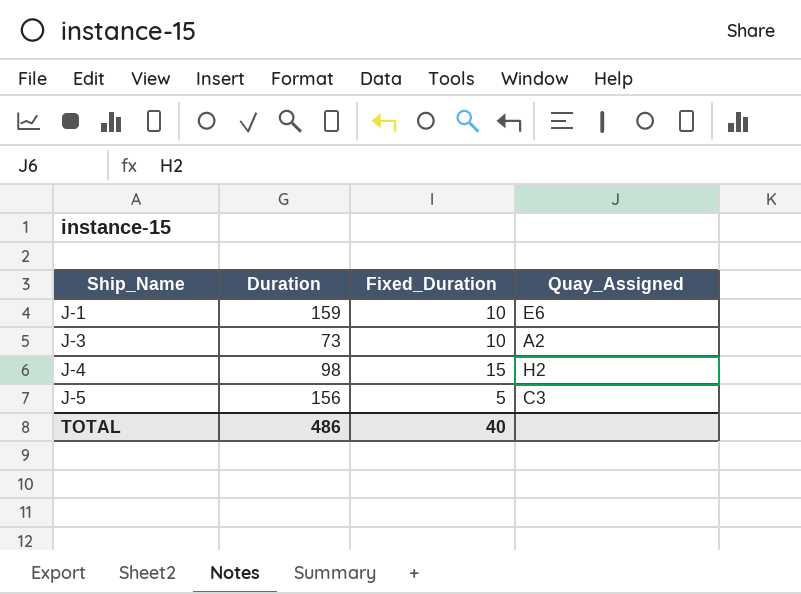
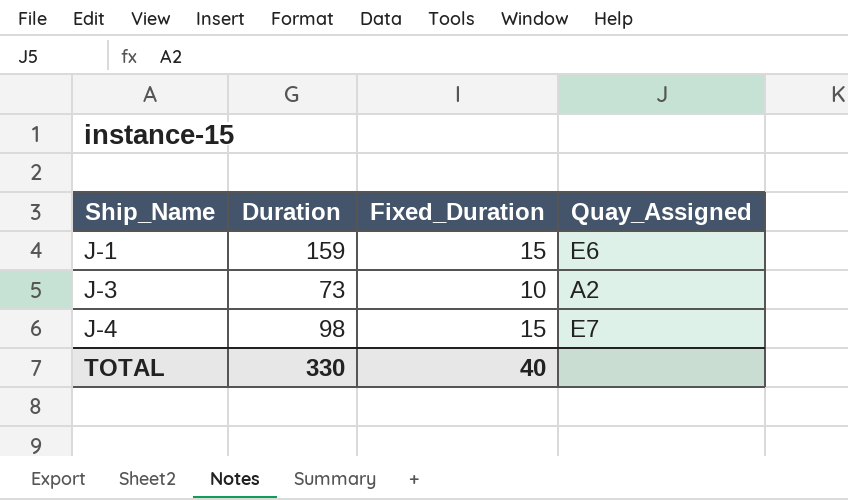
row J-5: 156 | 5 | C3 -> none
J-1 | Fixed_Duration: 10 -> 15
J-4 | Quay_Assigned: H2 -> E7
TOTAL | Duration: 486 -> 330

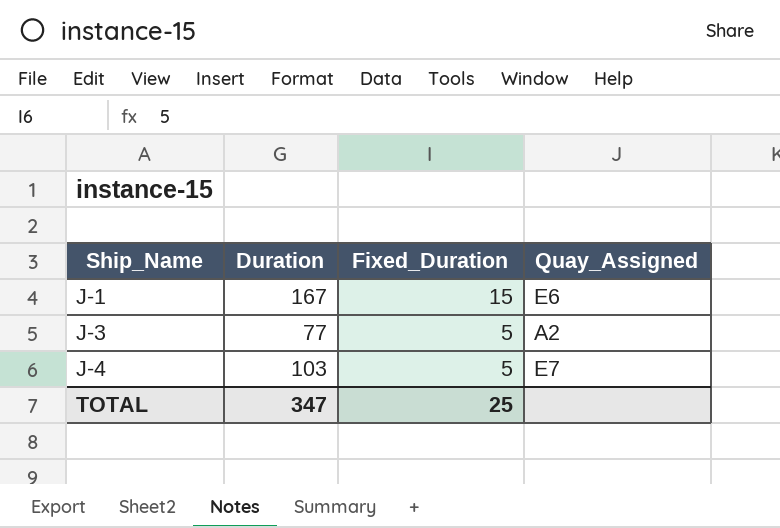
J-1 | Duration: 159 -> 167
J-3 | Duration: 73 -> 77
J-3 | Fixed_Duration: 10 -> 5
J-4 | Duration: 98 -> 103
J-4 | Fixed_Duration: 15 -> 5
TOTAL | Duration: 330 -> 347
TOTAL | Fixed_Duration: 40 -> 25

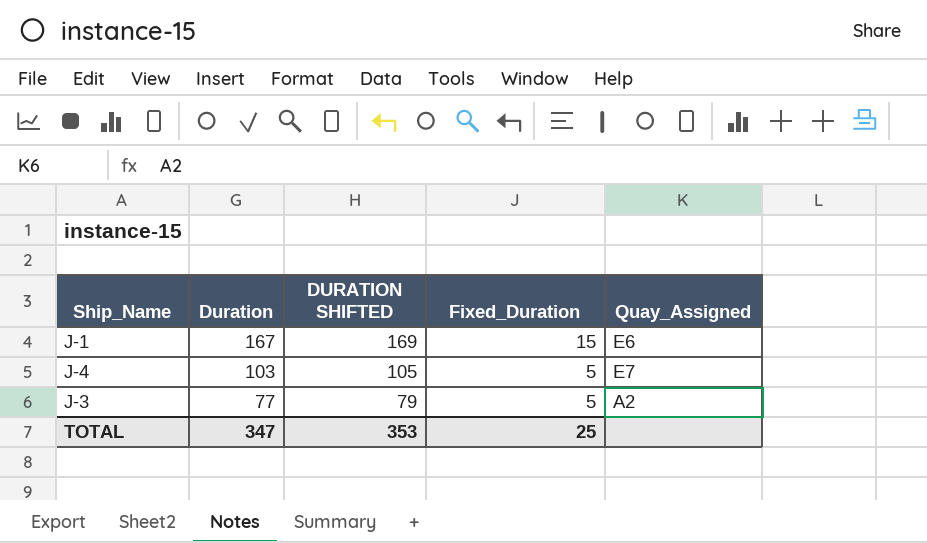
row order: Ship_Name ascending -> Duration descending
column DURATION SHIFTED | formula: none -> [Duration] + 2

